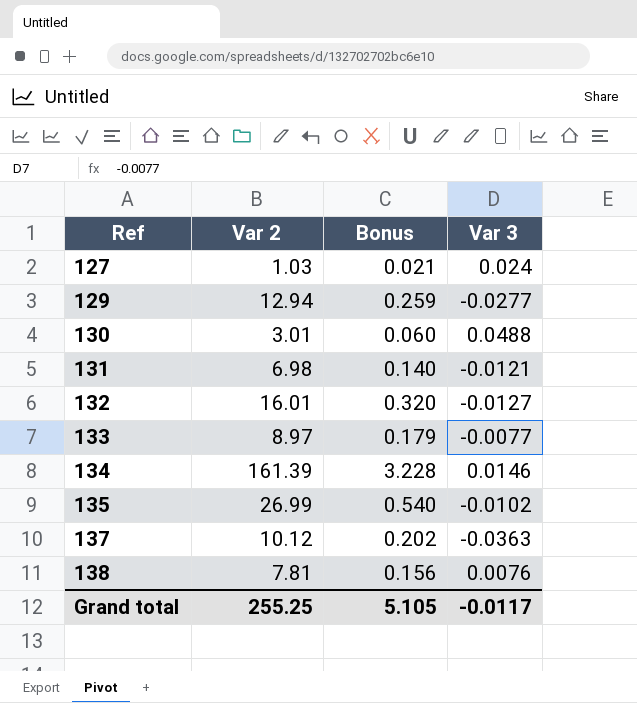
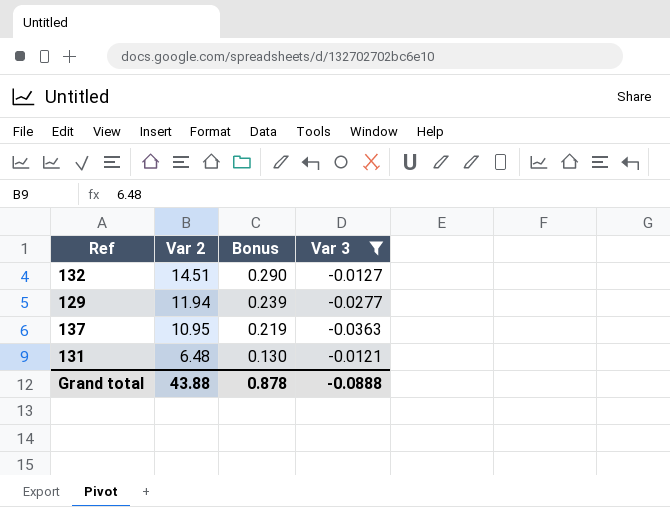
filter: none -> Var 3 <= -0.0121
row order: Ref ascending -> Var 2 descending
132 | Var 2: 16.01 -> 14.51
132 | Bonus: 0.320 -> 0.290
129 | Var 2: 12.94 -> 11.94
129 | Bonus: 0.259 -> 0.239
137 | Var 2: 10.12 -> 10.95
137 | Bonus: 0.202 -> 0.219
131 | Var 2: 6.98 -> 6.48
131 | Bonus: 0.140 -> 0.130
Grand total | Var 2: 255.25 -> 43.88
Grand total | Bonus: 5.105 -> 0.878
Grand total | Var 3: -0.0117 -> -0.0888

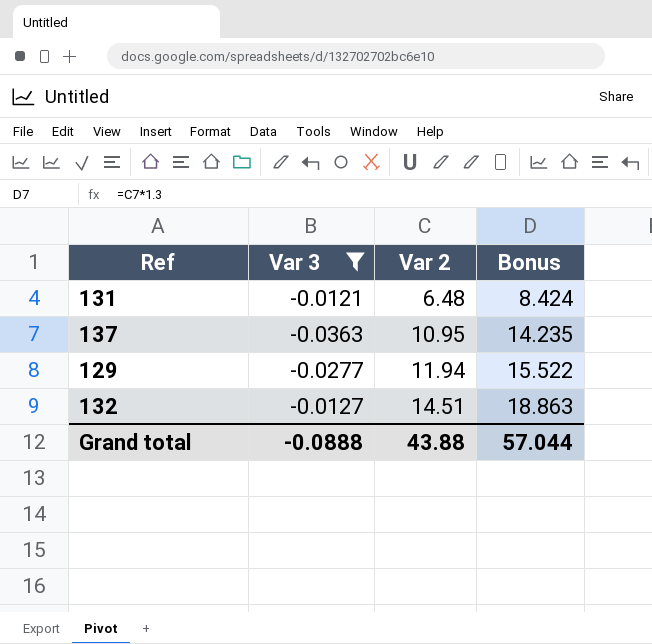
row order: Var 2 descending -> Var 2 ascending
column Var 3 | position: 4 -> 2
column Bonus | formula: [Var 2] * 0.02 -> [Var 2] * 1.3
Grand total | Bonus: 0.878 -> 57.044

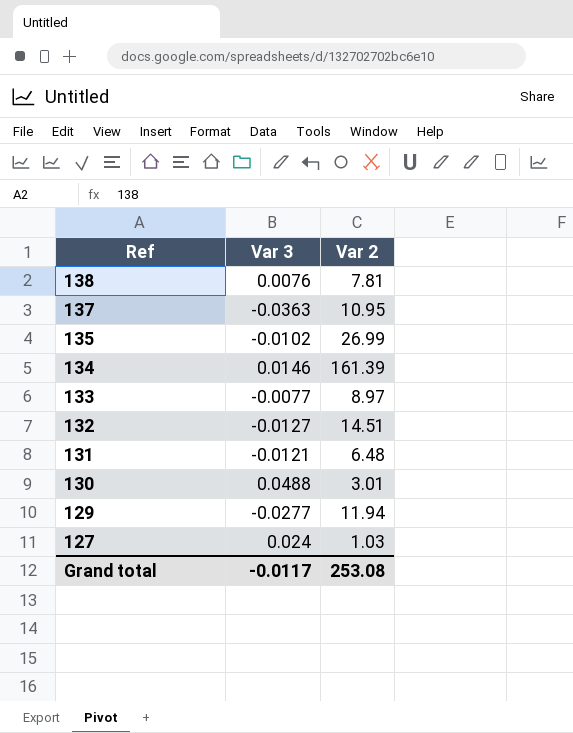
filter: Var 3 <= -0.0121 -> none
row order: Var 2 ascending -> Ref descending
column Bonus | formula: [Var 2] * 1.3 -> none
Grand total | Var 3: -0.0888 -> -0.0117
Grand total | Var 2: 43.88 -> 253.08

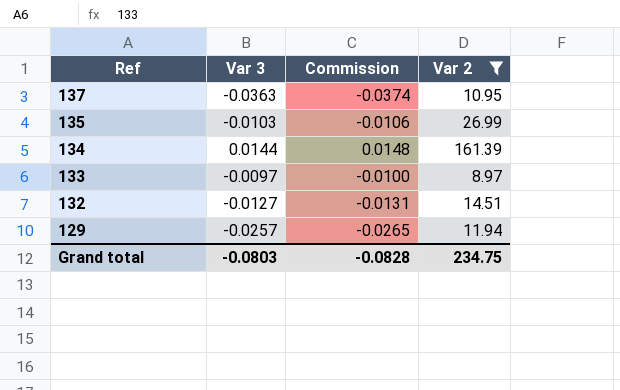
filter: none -> Var 2 >= 8.97
column Commission | formula: none -> [Var 3] * 1.03
135 | Var 3: -0.0102 -> -0.0103
134 | Var 3: 0.0146 -> 0.0144
133 | Var 3: -0.0077 -> -0.0097
129 | Var 3: -0.0277 -> -0.0257
Grand total | Var 3: -0.0117 -> -0.0803
Grand total | Var 2: 253.08 -> 234.75

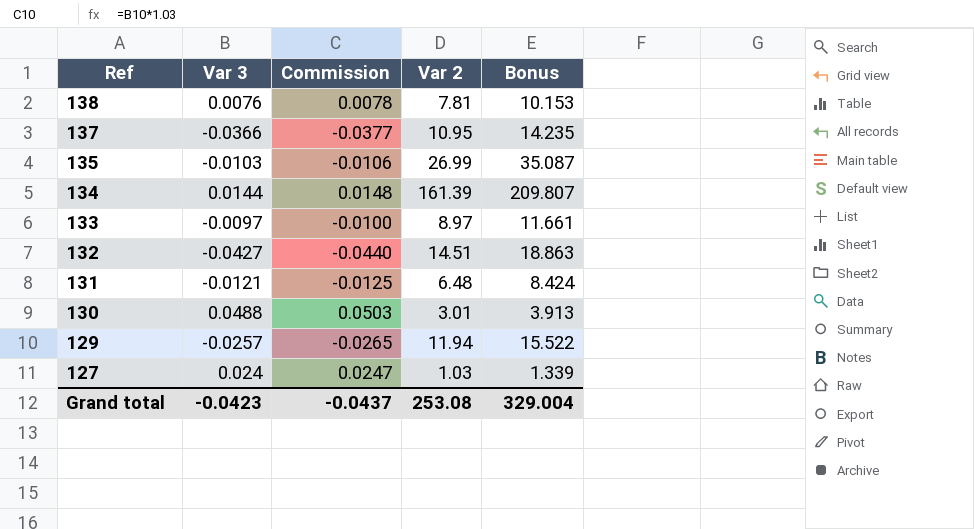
filter: Var 2 >= 8.97 -> none
column Bonus | formula: none -> [Var 2] * 1.3
137 | Var 3: -0.0363 -> -0.0366
137 | Commission: -0.0374 -> -0.0377
132 | Var 3: -0.0127 -> -0.0427
132 | Commission: -0.0131 -> -0.0440
Grand total | Var 3: -0.0803 -> -0.0423
Grand total | Commission: -0.0828 -> -0.0437
Grand total | Var 2: 234.75 -> 253.08

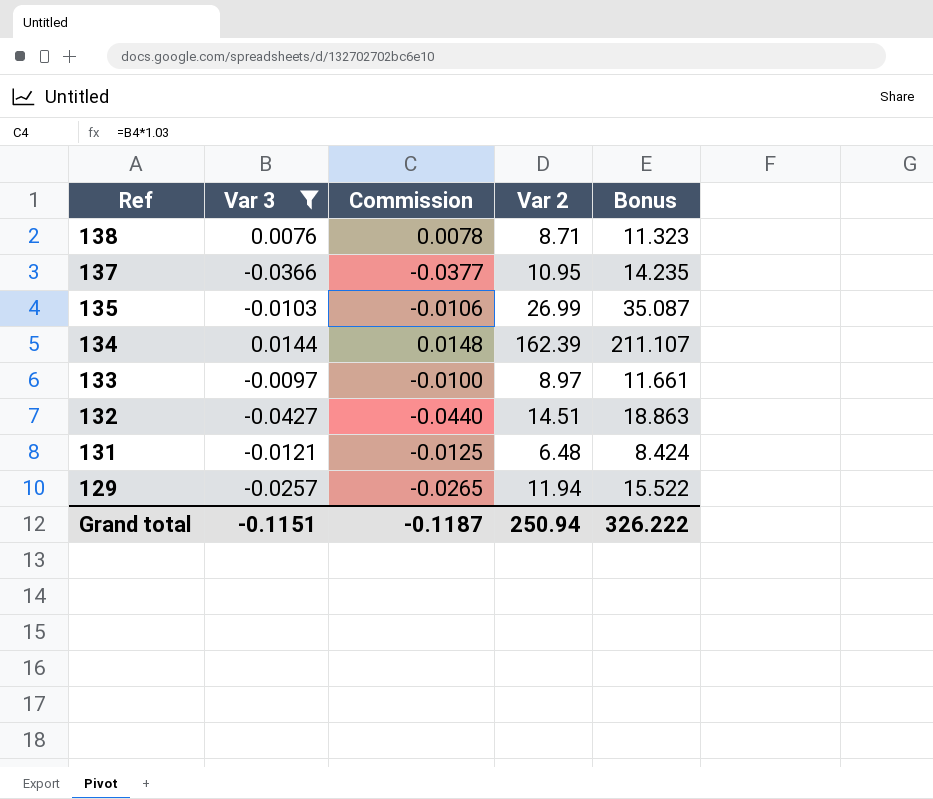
filter: none -> Var 3 <= 0.0144
138 | Var 2: 7.81 -> 8.71
138 | Bonus: 10.153 -> 11.323
134 | Var 2: 161.39 -> 162.39
134 | Bonus: 209.807 -> 211.107
Grand total | Var 3: -0.0423 -> -0.1151
Grand total | Commission: -0.0437 -> -0.1187
Grand total | Var 2: 253.08 -> 250.94
Grand total | Bonus: 329.004 -> 326.222

